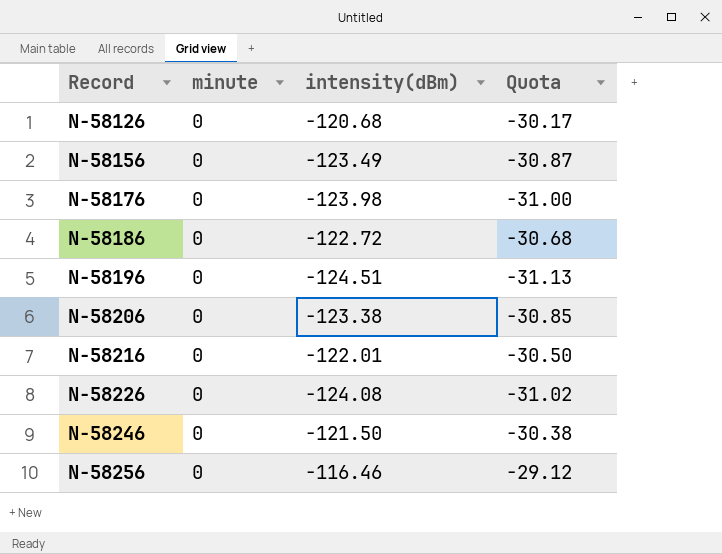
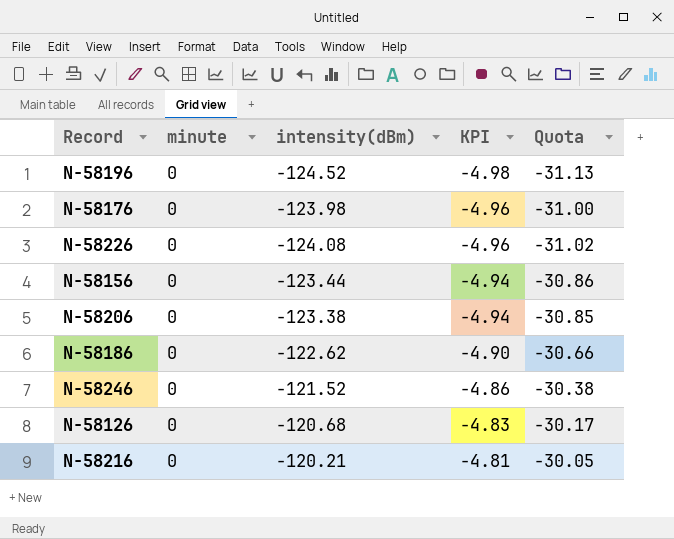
row order: Record ascending -> KPI ascending
column KPI | formula: none -> [intensity(dBm)] * 0.04
row N-58256: 0 | -116.46 | -29.12 -> none
N-58196 | intensity(dBm): -124.51 -> -124.52
N-58156 | intensity(dBm): -123.49 -> -123.44
N-58156 | Quota: -30.87 -> -30.86
N-58186 | intensity(dBm): -122.72 -> -122.62
N-58186 | Quota: -30.68 -> -30.66
N-58246 | intensity(dBm): -121.50 -> -121.52
N-58216 | intensity(dBm): -122.01 -> -120.21
N-58216 | Quota: -30.50 -> -30.05

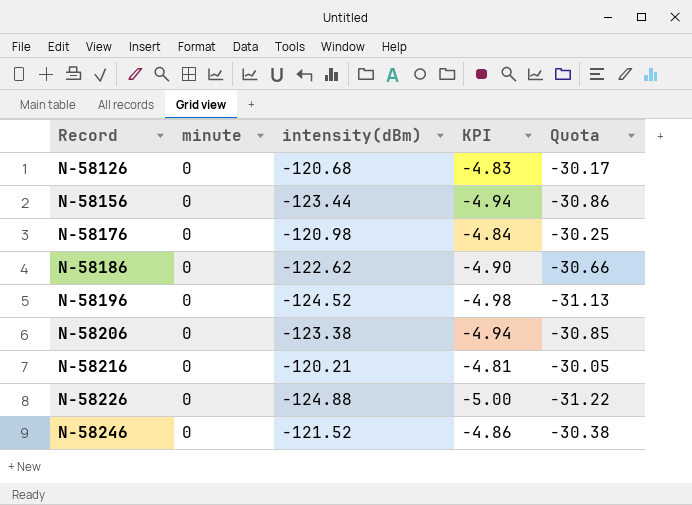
row order: KPI ascending -> Record ascending
N-58176 | intensity(dBm): -123.98 -> -120.98
N-58176 | KPI: -4.96 -> -4.84
N-58176 | Quota: -31.00 -> -30.25
N-58226 | intensity(dBm): -124.08 -> -124.88
N-58226 | KPI: -4.96 -> -5.00
N-58226 | Quota: -31.02 -> -31.22

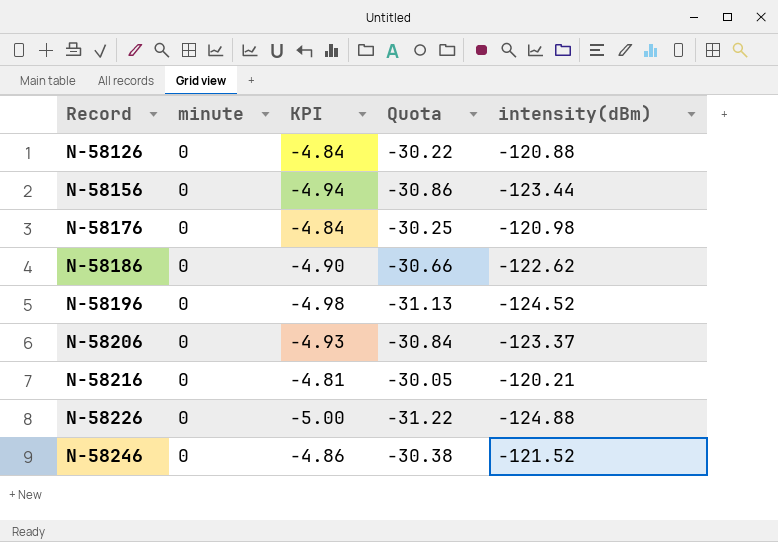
column intensity(dBm) | position: 3 -> 5
N-58126 | KPI: -4.83 -> -4.84
N-58126 | Quota: -30.17 -> -30.22
N-58126 | intensity(dBm): -120.68 -> -120.88
N-58206 | KPI: -4.94 -> -4.93
N-58206 | Quota: -30.85 -> -30.84
N-58206 | intensity(dBm): -123.38 -> -123.37

